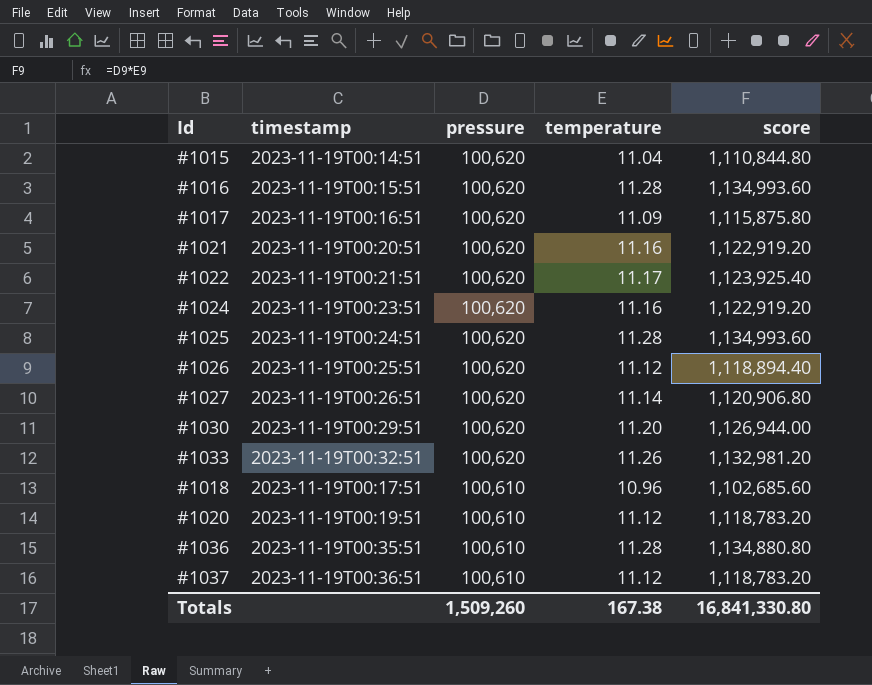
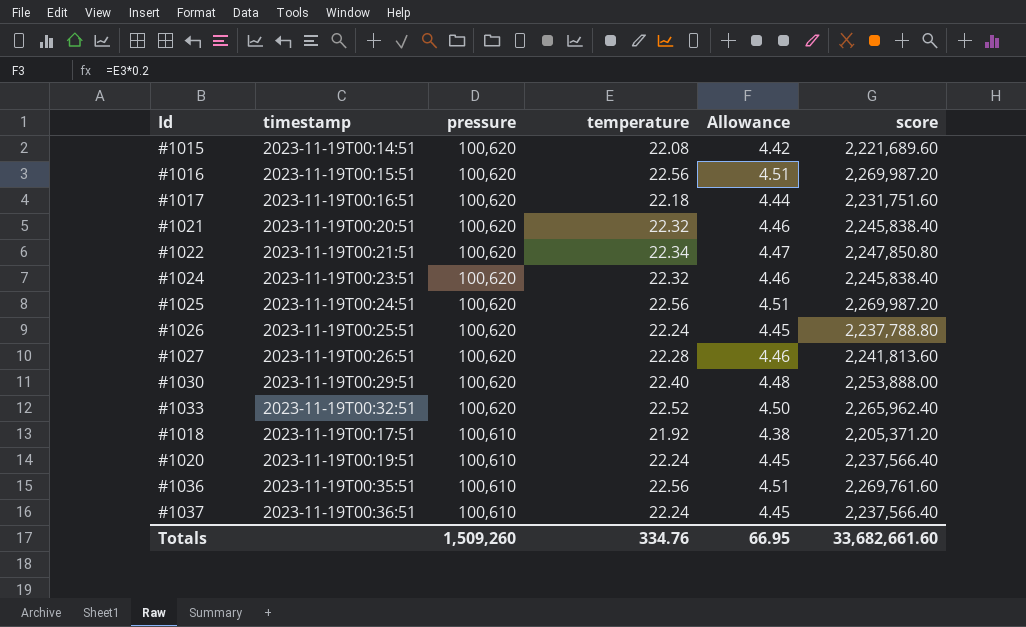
column Allowance | formula: none -> [temperature] * 0.2
#1015 | temperature: 11.04 -> 22.08
#1015 | score: 1,110,844.80 -> 2,221,689.60
#1016 | temperature: 11.28 -> 22.56
#1016 | score: 1,134,993.60 -> 2,269,987.20
#1017 | temperature: 11.09 -> 22.18
#1017 | score: 1,115,875.80 -> 2,231,751.60
#1021 | temperature: 11.16 -> 22.32
#1021 | score: 1,122,919.20 -> 2,245,838.40
#1022 | temperature: 11.17 -> 22.34
#1022 | score: 1,123,925.40 -> 2,247,850.80
#1024 | temperature: 11.16 -> 22.32
#1024 | score: 1,122,919.20 -> 2,245,838.40
#1025 | temperature: 11.28 -> 22.56
#1025 | score: 1,134,993.60 -> 2,269,987.20
#1026 | temperature: 11.12 -> 22.24
#1026 | score: 1,118,894.40 -> 2,237,788.80
#1027 | temperature: 11.14 -> 22.28
#1027 | score: 1,120,906.80 -> 2,241,813.60
#1030 | temperature: 11.20 -> 22.40
#1030 | score: 1,126,944.00 -> 2,253,888.00
#1033 | temperature: 11.26 -> 22.52
#1033 | score: 1,132,981.20 -> 2,265,962.40
#1018 | temperature: 10.96 -> 21.92
#1018 | score: 1,102,685.60 -> 2,205,371.20
#1020 | temperature: 11.12 -> 22.24
#1020 | score: 1,118,783.20 -> 2,237,566.40
#1036 | temperature: 11.28 -> 22.56
#1036 | score: 1,134,880.80 -> 2,269,761.60
#1037 | temperature: 11.12 -> 22.24
#1037 | score: 1,118,783.20 -> 2,237,566.40
Totals | temperature: 167.38 -> 334.76
Totals | score: 16,841,330.80 -> 33,682,661.60

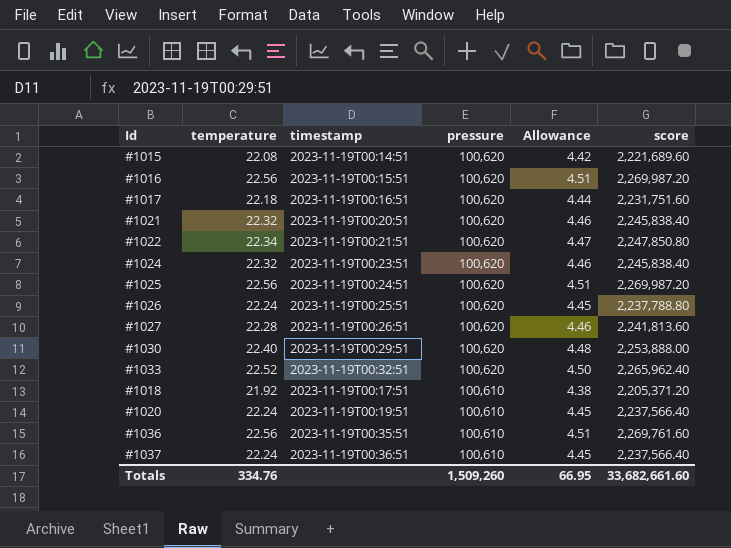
column temperature | position: 4 -> 2

